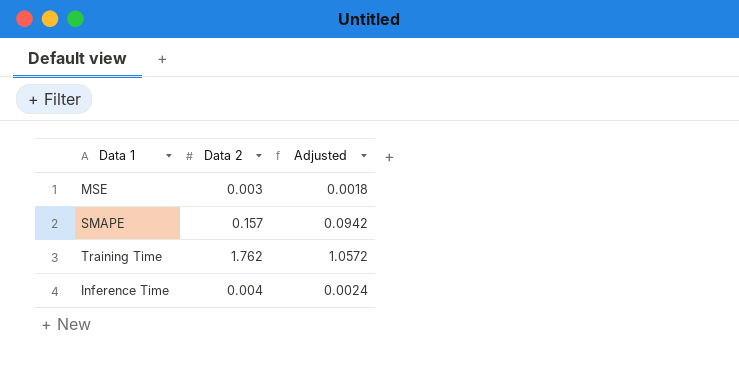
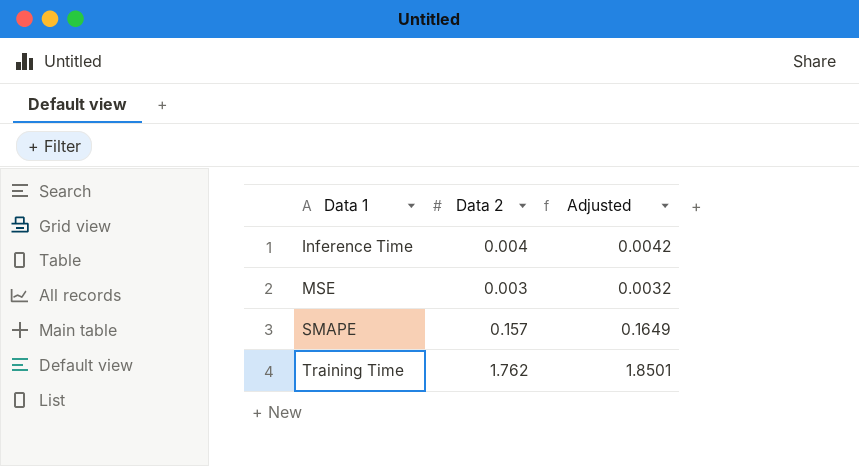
row order: none -> Data 1 ascending
column Adjusted | formula: [Data 2] * 0.6 -> [Data 2] * 1.05

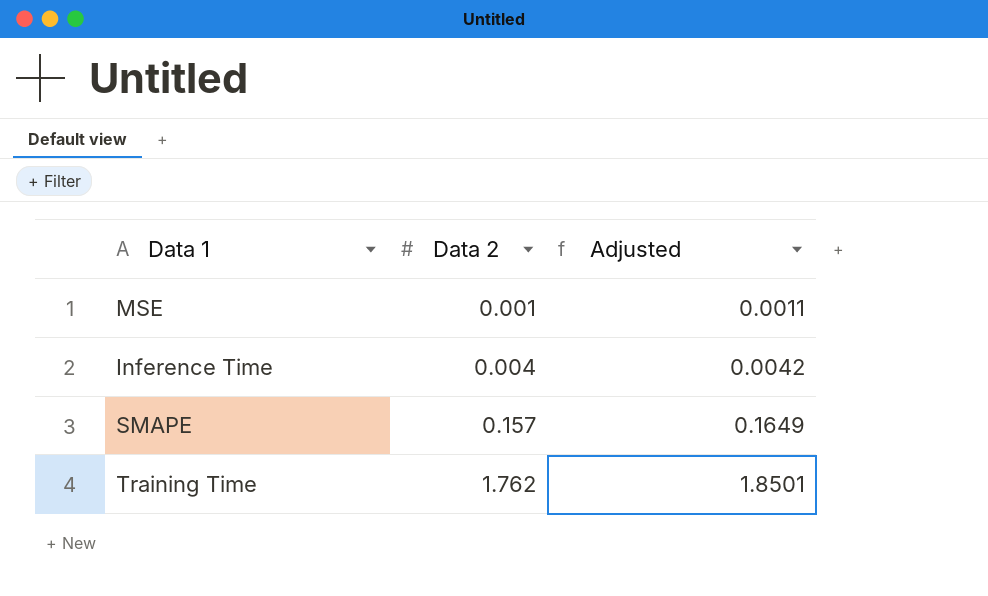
row order: Data 1 ascending -> Data 2 ascending
MSE | Data 2: 0.003 -> 0.001
MSE | Adjusted: 0.0032 -> 0.0011

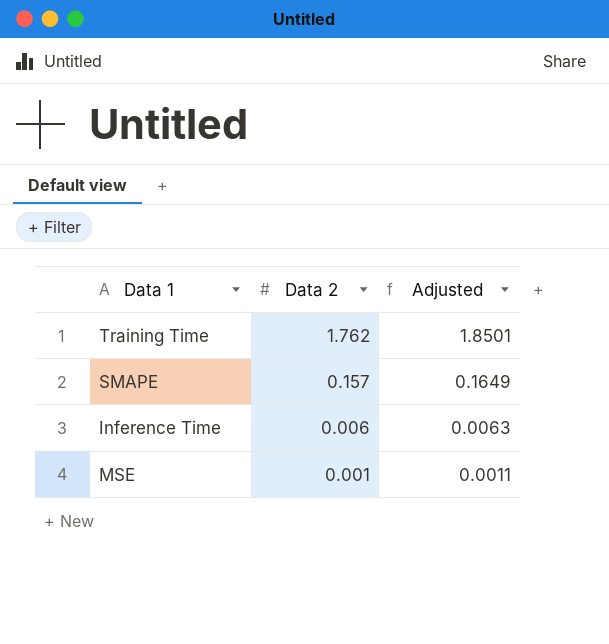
row order: Data 2 ascending -> Data 2 descending
Inference Time | Data 2: 0.004 -> 0.006
Inference Time | Adjusted: 0.0042 -> 0.0063

